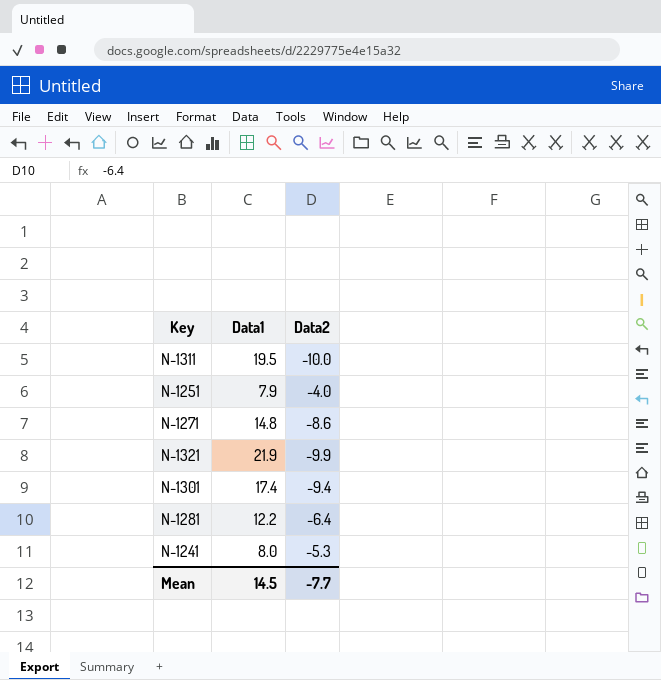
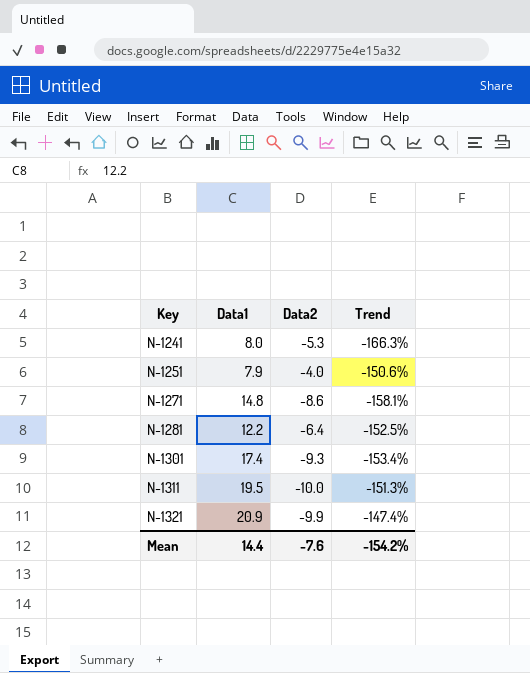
row order: none -> Key ascending
column Trend | formula: none -> ([Data2] - [Data1]) / [Data1]
N-1301 | Data2: -9.4 -> -9.3
N-1321 | Data1: 21.9 -> 20.9
Mean | Data1: 14.5 -> 14.4
Mean | Data2: -7.7 -> -7.6

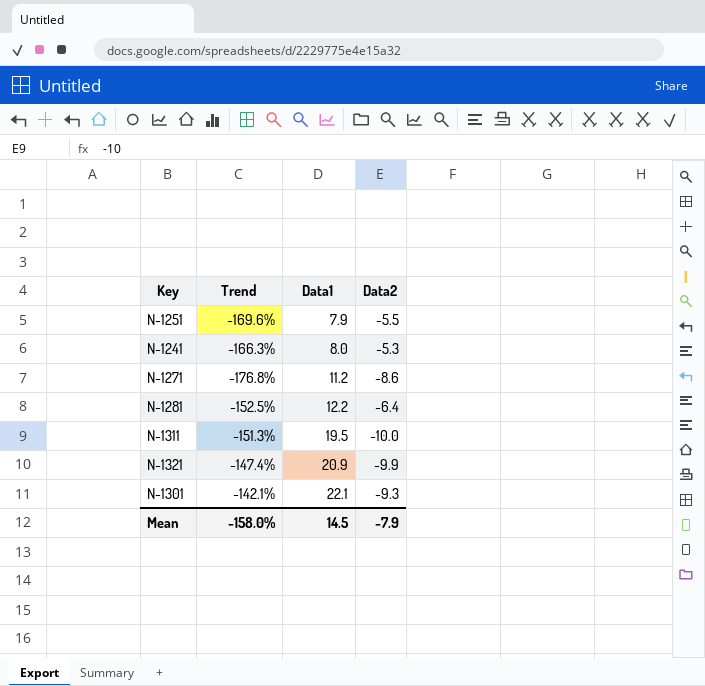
row order: Key ascending -> Data1 ascending
column Trend | position: 4 -> 2
N-1251 | Trend: -150.6% -> -169.6%
N-1251 | Data2: -4.0 -> -5.5
N-1271 | Trend: -158.1% -> -176.8%
N-1271 | Data1: 14.8 -> 11.2
N-1301 | Trend: -153.4% -> -142.1%
N-1301 | Data1: 17.4 -> 22.1
Mean | Trend: -154.2% -> -158.0%
Mean | Data1: 14.4 -> 14.5
Mean | Data2: -7.6 -> -7.9

